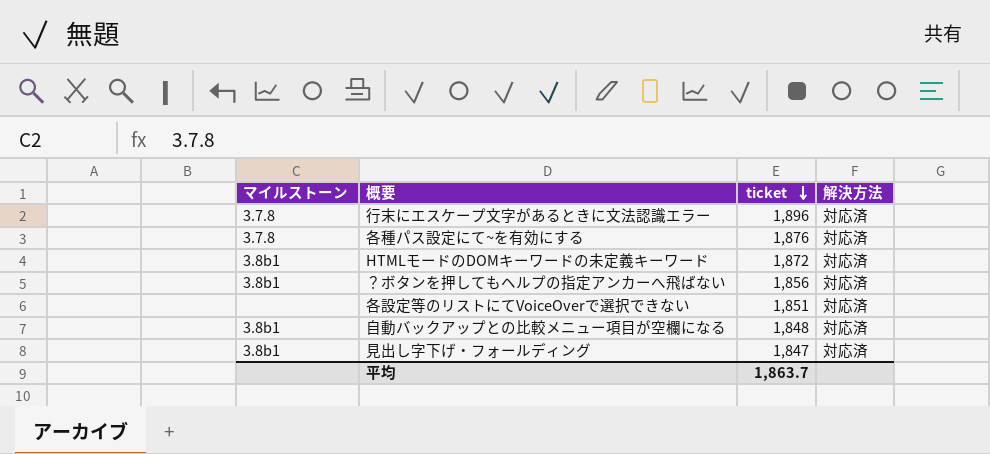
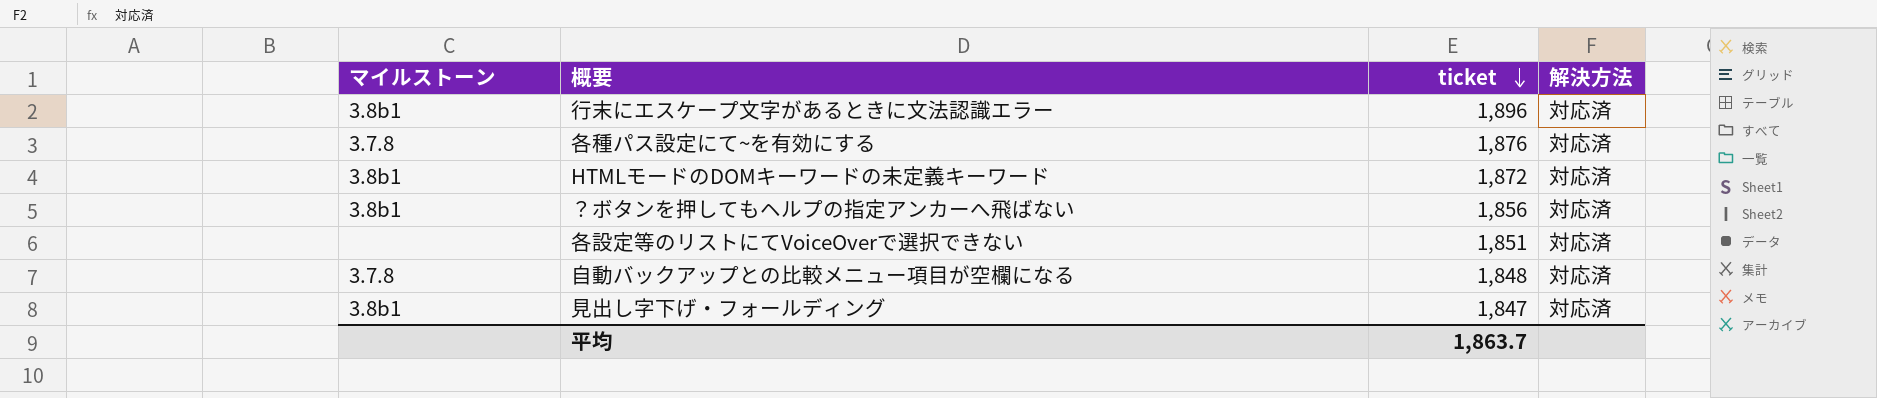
行末にエスケープ文字があるときに文法認識エラー | マイルストーン: 3.7.8 -> 3.8b1
自動バックアップとの比較メニュー項目が空欄になる | マイルストーン: 3.8b1 -> 3.7.8

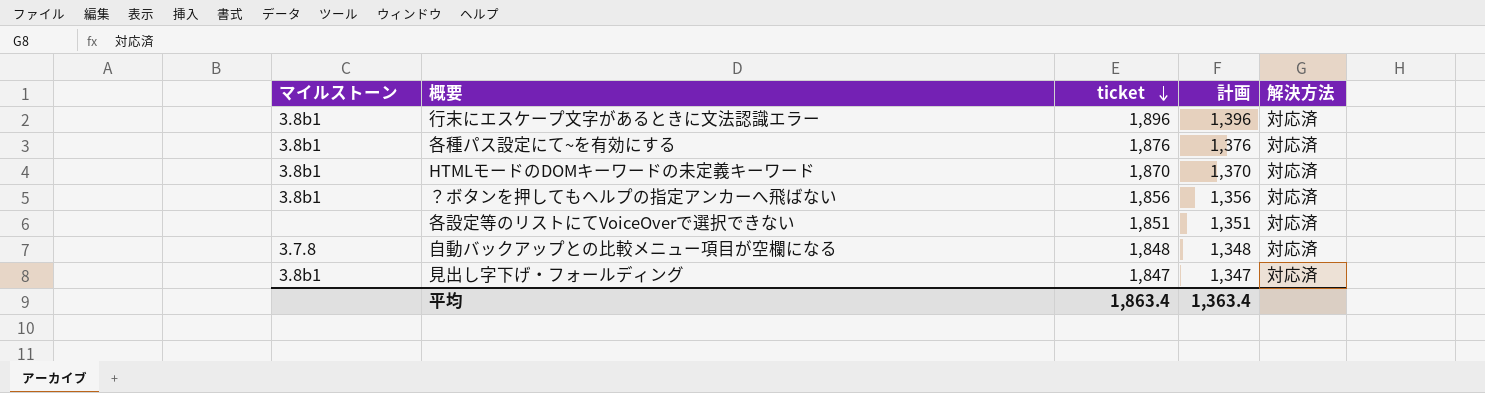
column 計画 | formula: none -> [ticket] - 500
各種パス設定にて~を有効にする | マイルストーン: 3.7.8 -> 3.8b1
HTMLモードのDOMキーワードの未定義キーワード | ticket: 1,872 -> 1,870
平均 | ticket: 1,863.7 -> 1,863.4

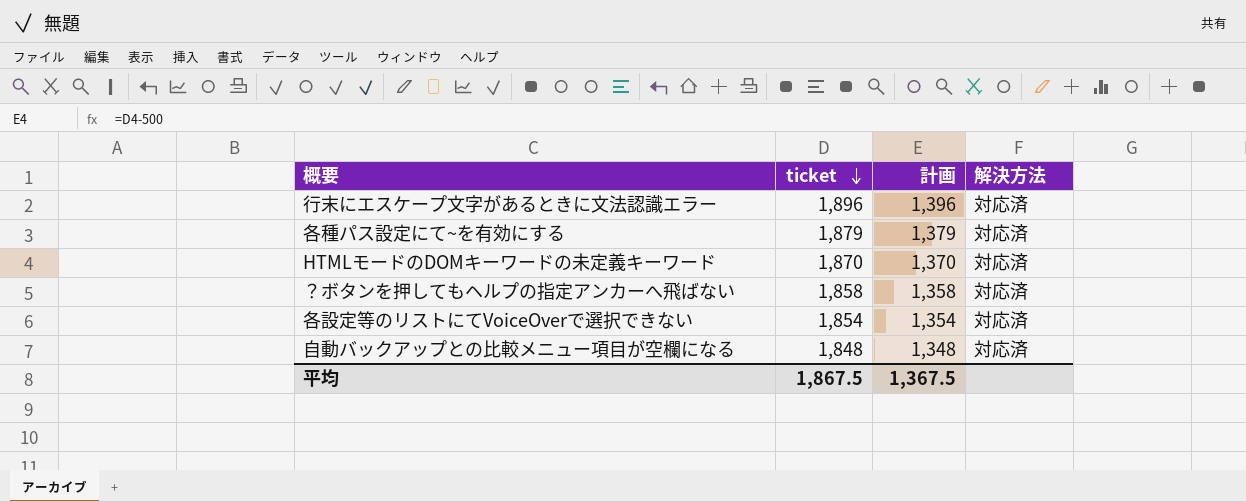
column マイルストーン | position: 1 -> none
row 見出し字下げ・フォールディング: 3.8b1 | 1,847 | 1,347 | 対応済 -> none
各種パス設定にて~を有効にする | ticket: 1,876 -> 1,879
各種パス設定にて~を有効にする | 計画: 1,376 -> 1,379
？ボタンを押してもヘルプの指定アンカーへ飛ばない | ticket: 1,856 -> 1,858
？ボタンを押してもヘルプの指定アンカーへ飛ばない | 計画: 1,356 -> 1,358
各設定等のリストにてVoiceOverで選択できない | ticket: 1,851 -> 1,854
各設定等のリストにてVoiceOverで選択できない | 計画: 1,351 -> 1,354
平均 | ticket: 1,863.4 -> 1,867.5
平均 | 計画: 1,363.4 -> 1,367.5

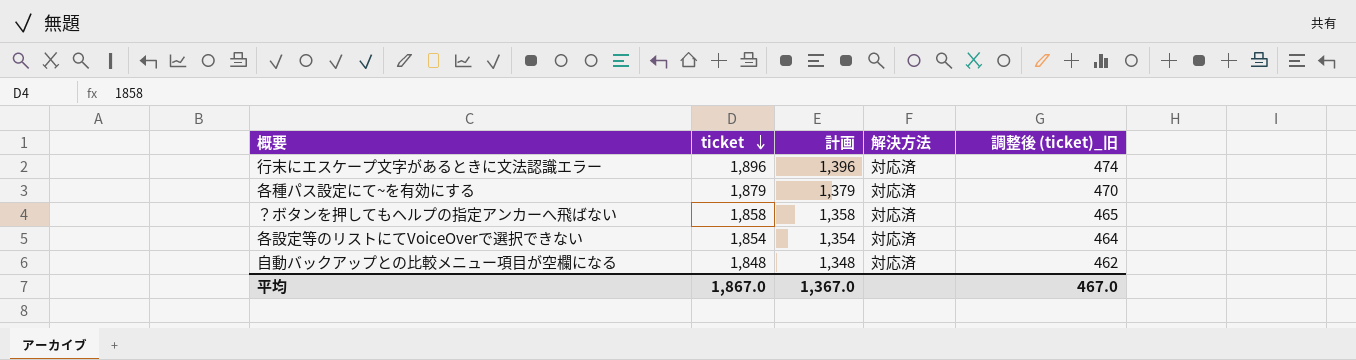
column 調整後 (ticket)_旧 | formula: none -> [ticket] * 0.25
row HTMLモードのDOMキーワードの未定義キーワード: 1,870 | 1,370 | 対応済 -> none
平均 | ticket: 1,867.5 -> 1,867.0
平均 | 計画: 1,367.5 -> 1,367.0

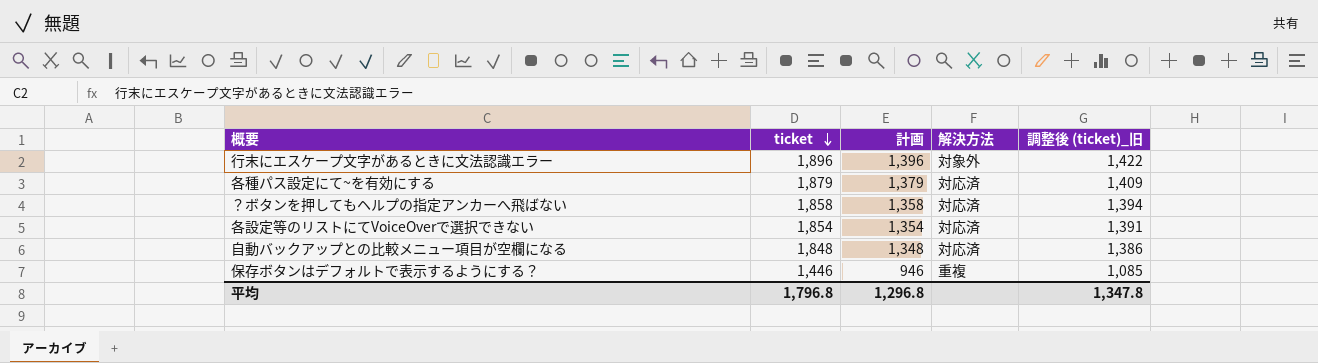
column 調整後 (ticket)_旧 | formula: [ticket] * 0.25 -> [ticket] * 0.75
行末にエスケープ文字があるときに文法認識エラー | 解決方法: 対応済 -> 対象外
row 保存ボタンはデフォルトで表示するようにする？: none -> 1,446 | 946 | 重複 | 1,085
平均 | ticket: 1,867.0 -> 1,796.8
平均 | 計画: 1,367.0 -> 1,296.8
平均 | 調整後 (ticket)_旧: 467.0 -> 1,347.8

